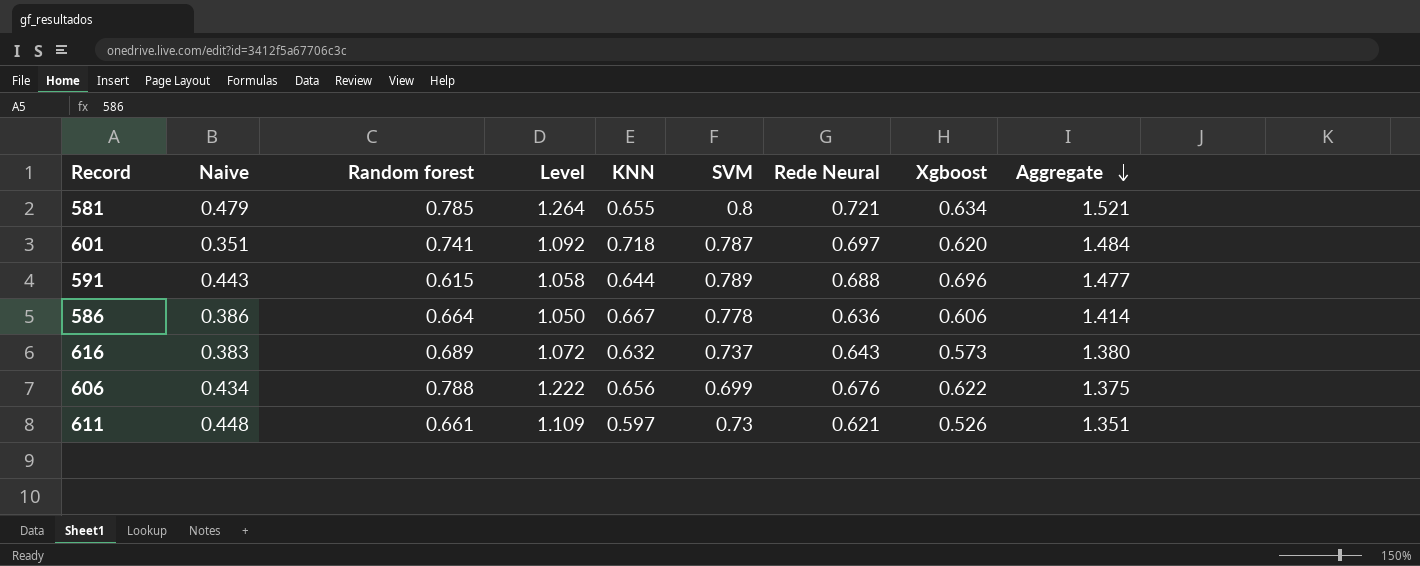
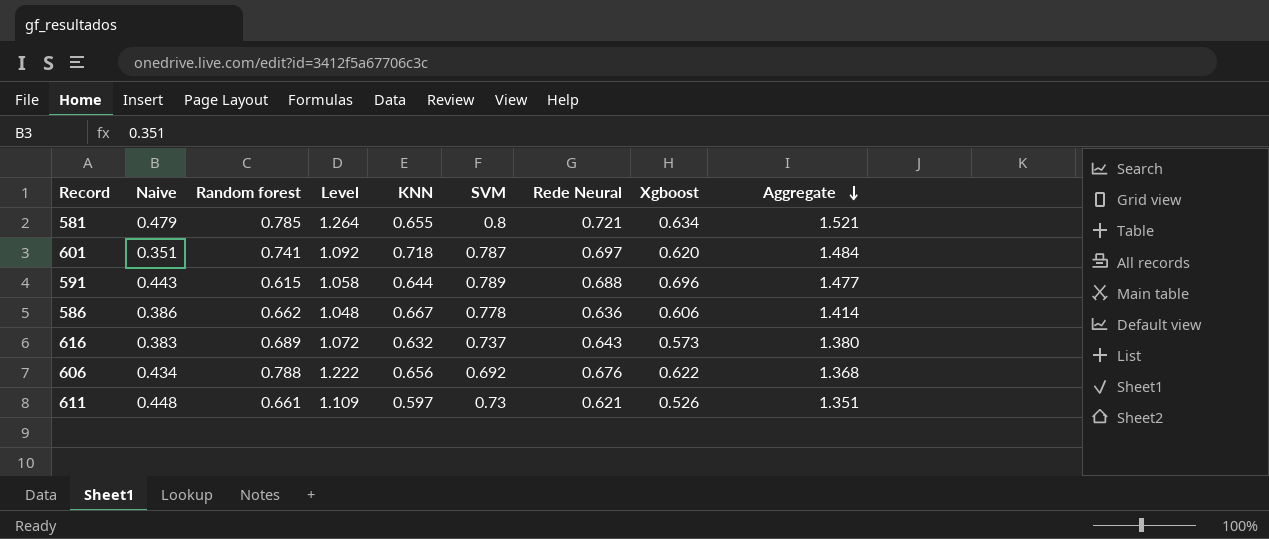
586 | Random forest: 0.664 -> 0.662
586 | Level: 1.050 -> 1.048
606 | SVM: 0.699 -> 0.692
606 | Aggregate: 1.375 -> 1.368

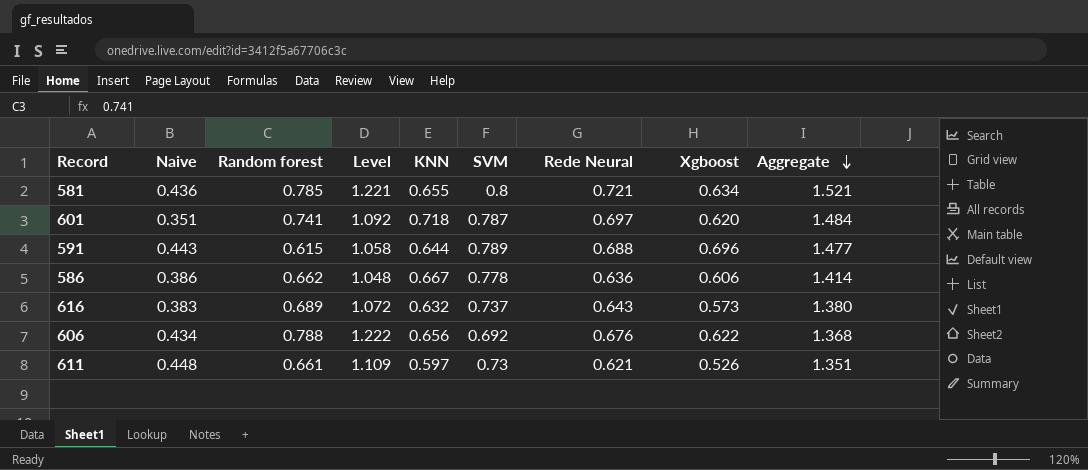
581 | Naive: 0.479 -> 0.436
581 | Level: 1.264 -> 1.221

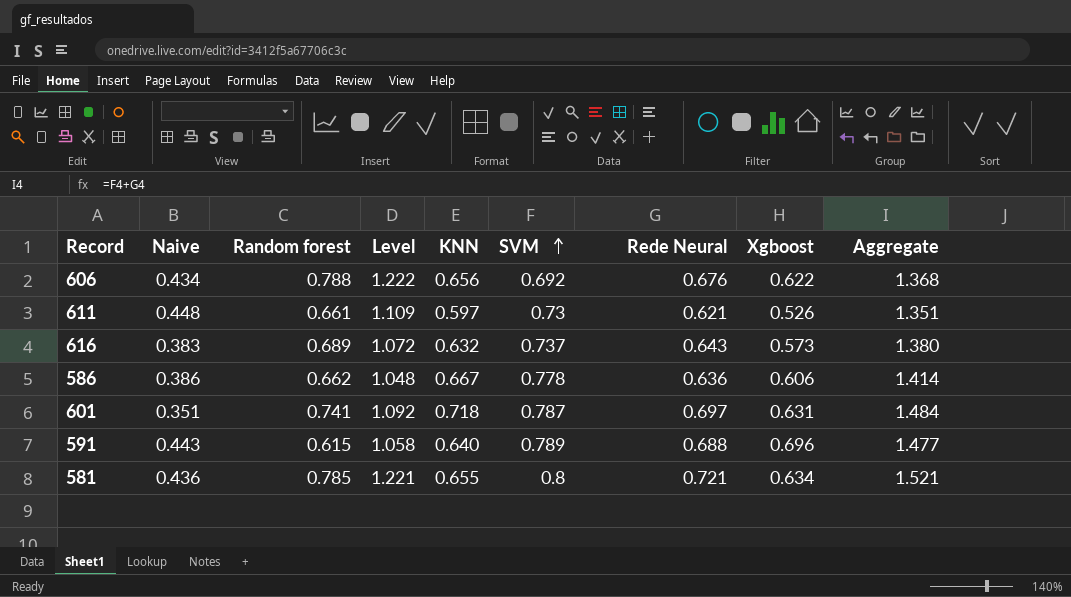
row order: Aggregate descending -> SVM ascending
601 | Xgboost: 0.620 -> 0.631
591 | KNN: 0.644 -> 0.640

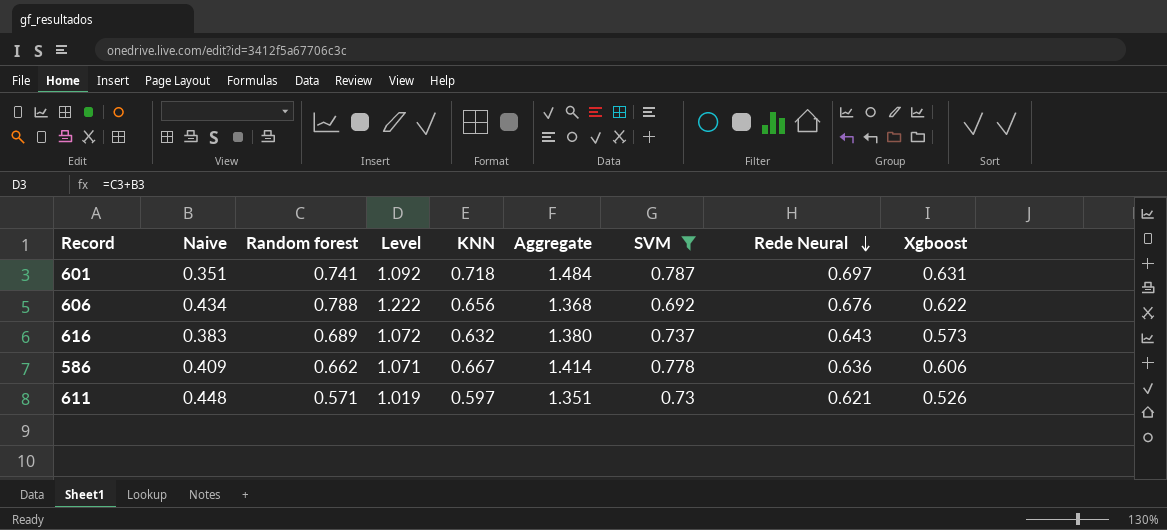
filter: none -> SVM <= 0.787
row order: SVM ascending -> Rede Neural descending
column Aggregate | position: 9 -> 6
586 | Naive: 0.386 -> 0.409
586 | Level: 1.048 -> 1.071
611 | Random forest: 0.661 -> 0.571
611 | Level: 1.109 -> 1.019

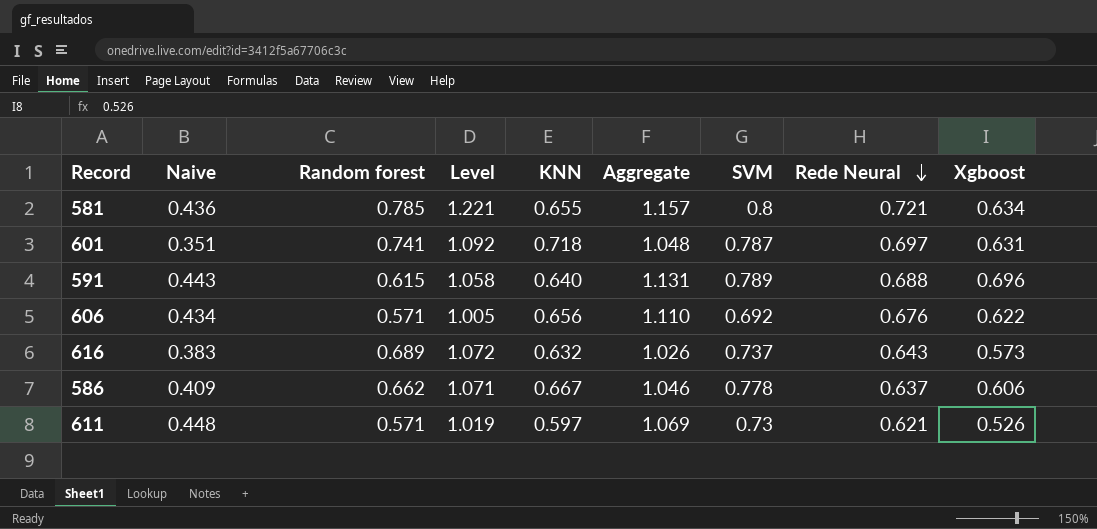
filter: SVM <= 0.787 -> none
column Aggregate | formula: [SVM] + [Rede Neural] -> [Naive] + [Rede Neural]
606 | Random forest: 0.788 -> 0.571
606 | Level: 1.222 -> 1.005
586 | Rede Neural: 0.636 -> 0.637

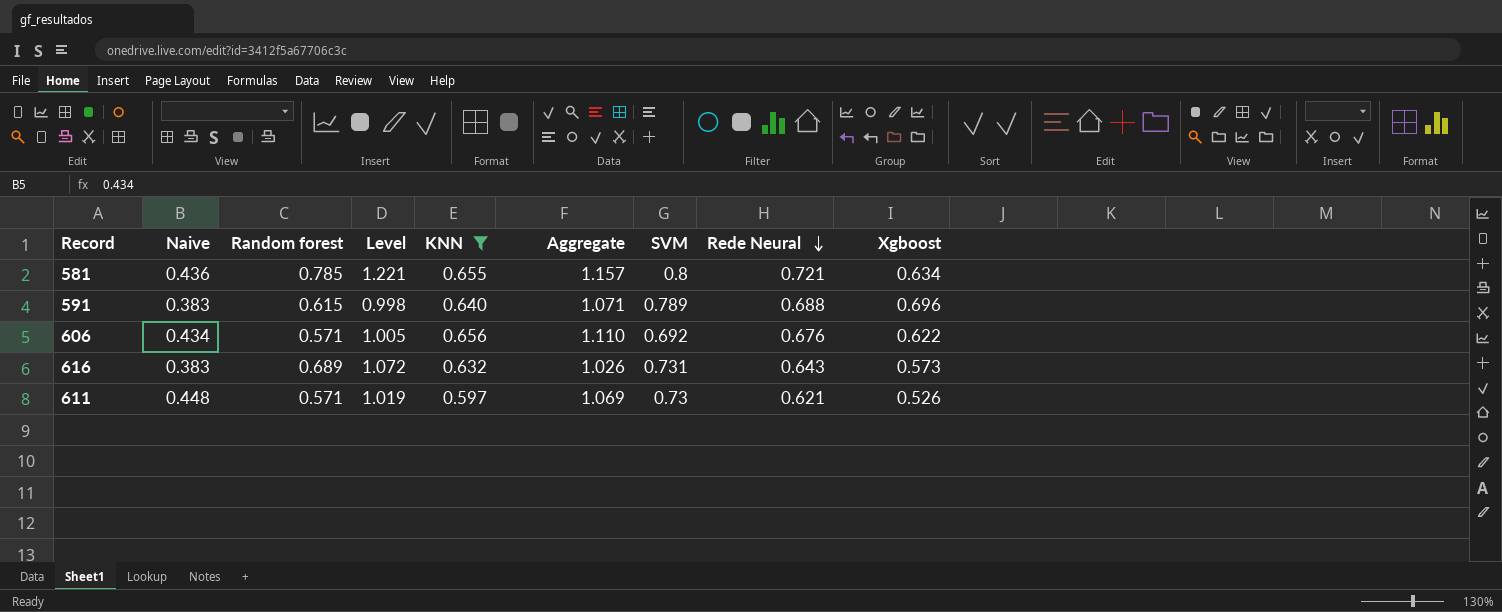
filter: none -> KNN <= 0.656
591 | Naive: 0.443 -> 0.383
591 | Level: 1.058 -> 0.998
591 | Aggregate: 1.131 -> 1.071
616 | SVM: 0.737 -> 0.731

